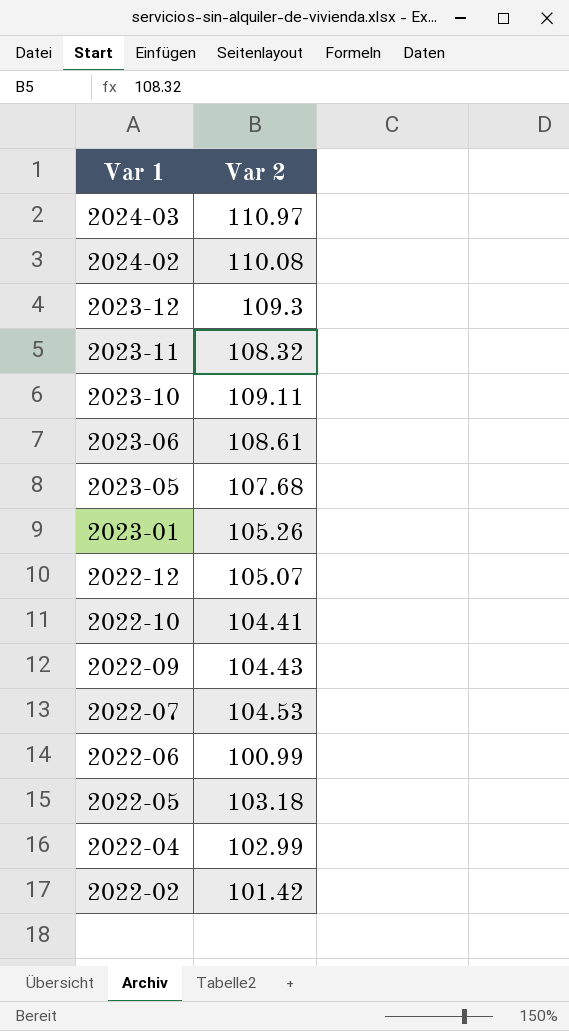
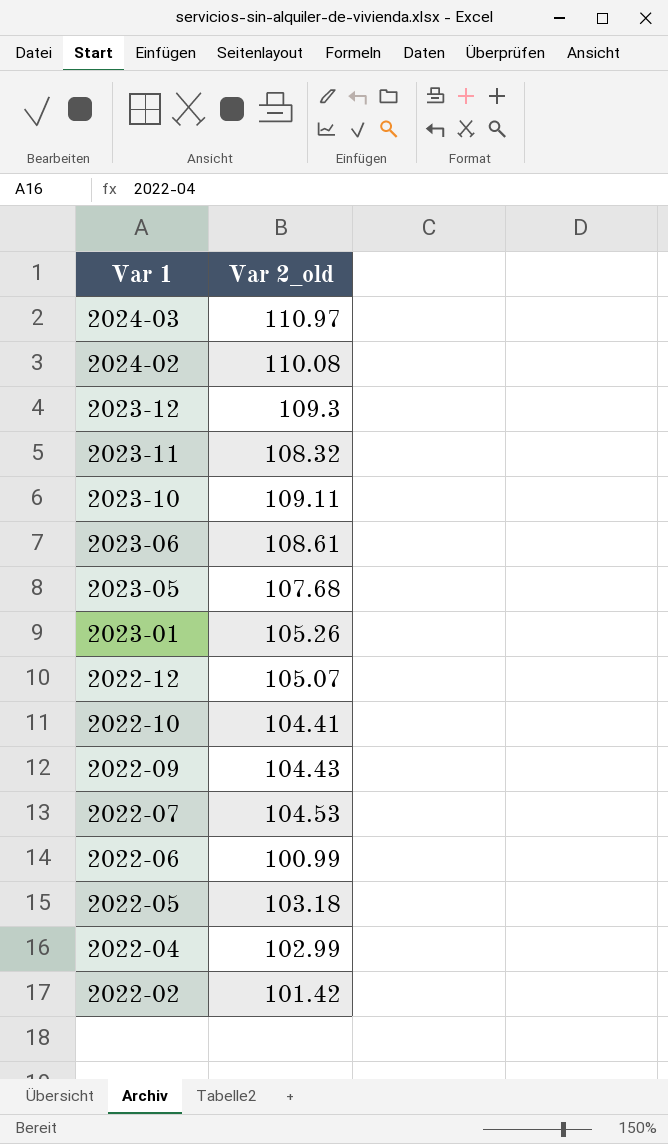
column name: Var 2 -> Var 2_old

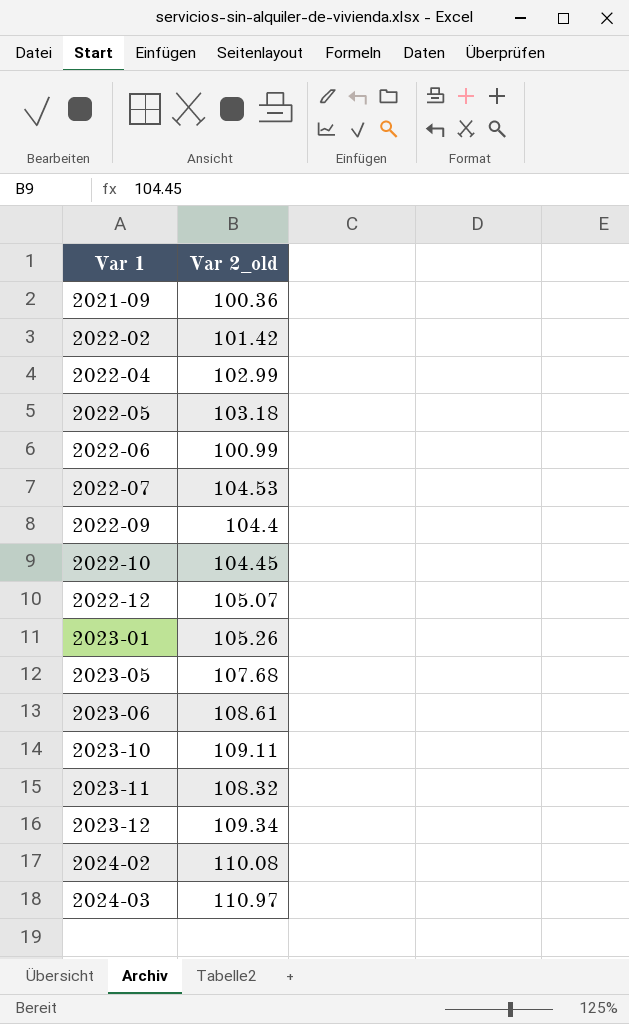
row order: Var 1 descending -> Var 1 ascending
row 2021-09: none -> 100.36
2022-09 | Var 2_old: 104.43 -> 104.4
2022-10 | Var 2_old: 104.41 -> 104.45
2023-12 | Var 2_old: 109.3 -> 109.34

